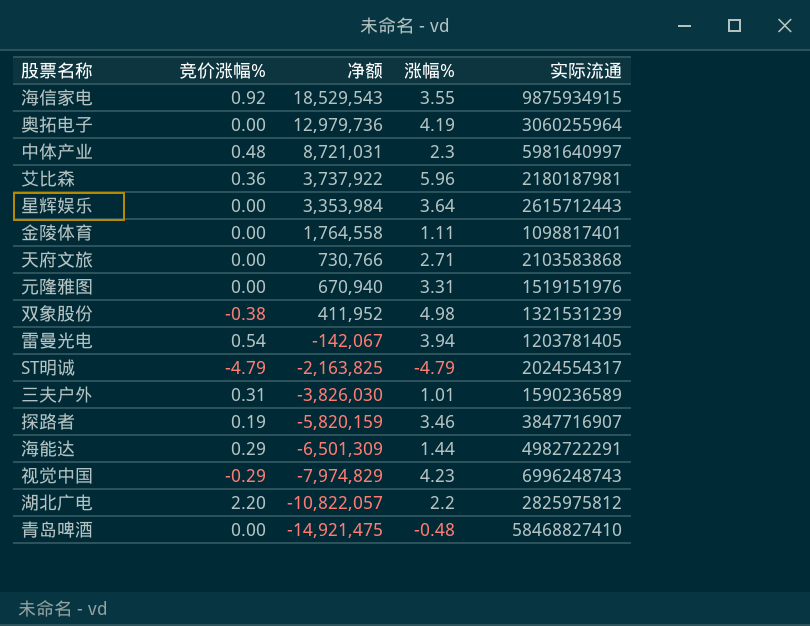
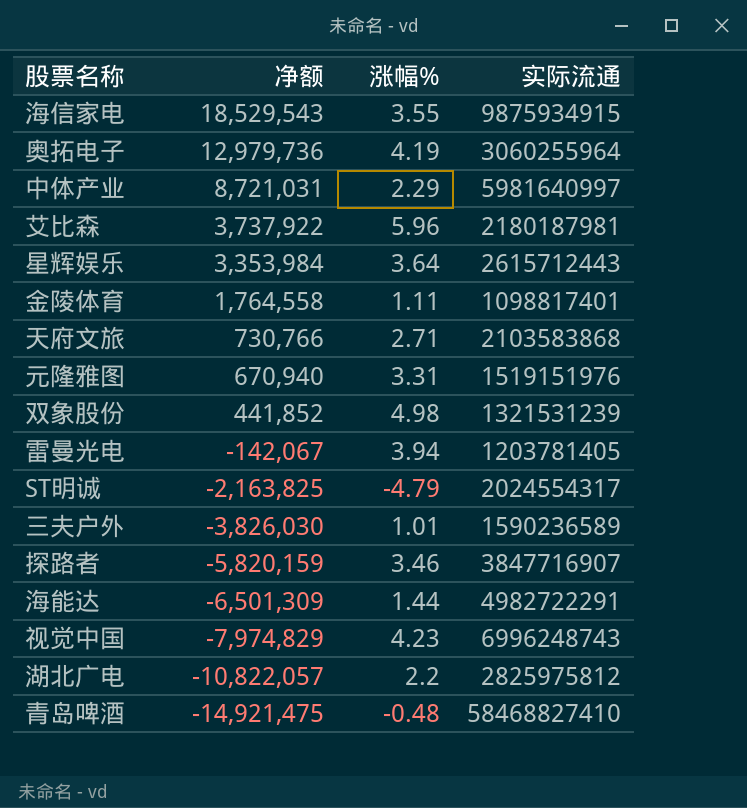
column 竞价涨幅% | position: 2 -> none
中体产业 | 涨幅%: 2.3 -> 2.29
双象股份 | 净额: 411,952 -> 441,852

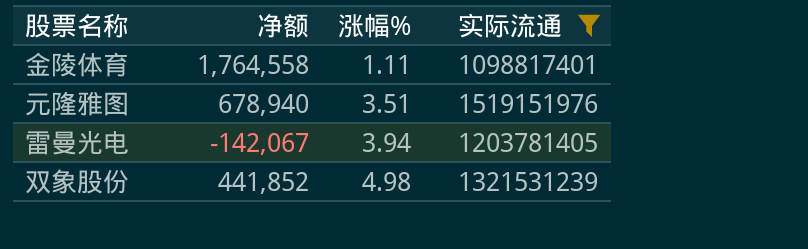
filter: none -> 实际流通 <= 1519151976
row order: 净额 descending -> 涨幅% ascending
元隆雅图 | 净额: 670,940 -> 678,940
元隆雅图 | 涨幅%: 3.31 -> 3.51

